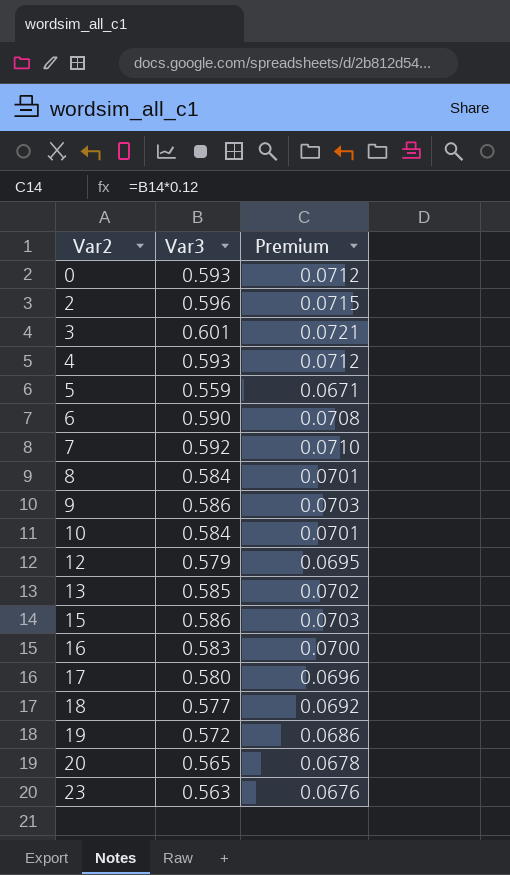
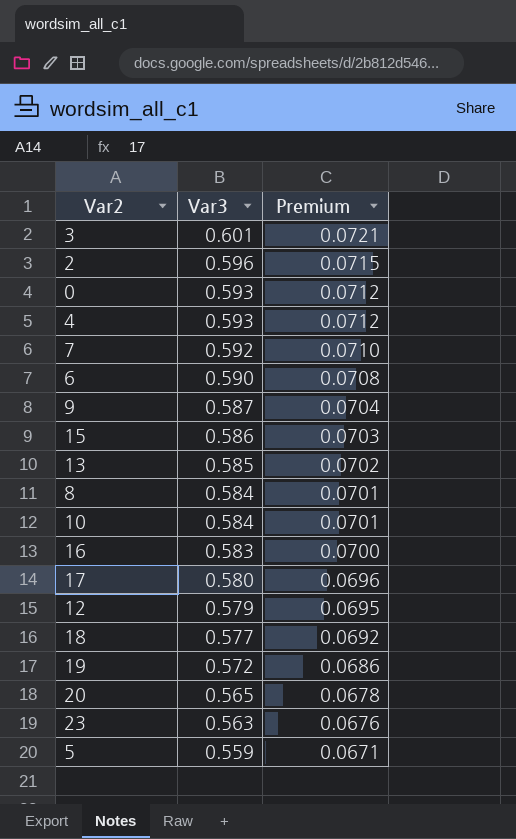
row order: Var2 ascending -> Var3 descending
9 | Var3: 0.586 -> 0.587
9 | Premium: 0.0703 -> 0.0704

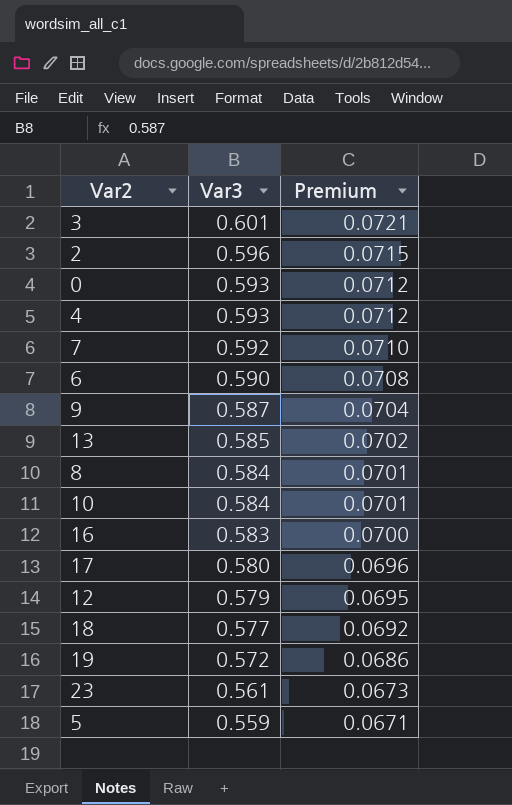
row 15: 0.586 | 0.0703 -> none
row 20: 0.565 | 0.0678 -> none
23 | Var3: 0.563 -> 0.561
23 | Premium: 0.0676 -> 0.0673

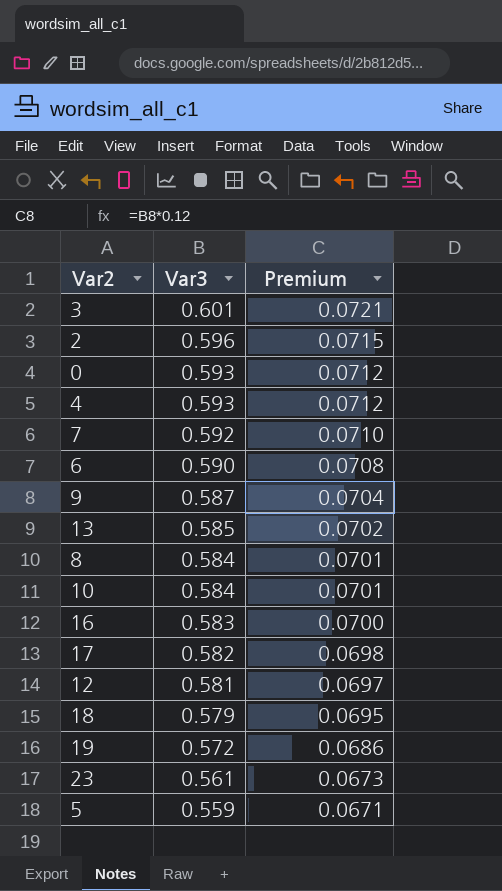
17 | Var3: 0.580 -> 0.582
17 | Premium: 0.0696 -> 0.0698
12 | Var3: 0.579 -> 0.581
12 | Premium: 0.0695 -> 0.0697
18 | Var3: 0.577 -> 0.579
18 | Premium: 0.0692 -> 0.0695

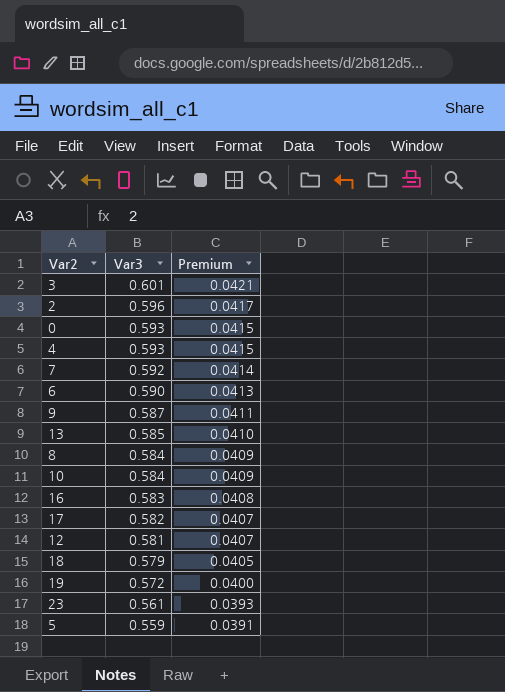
column Premium | formula: [Var3] * 0.12 -> [Var3] * 0.07

